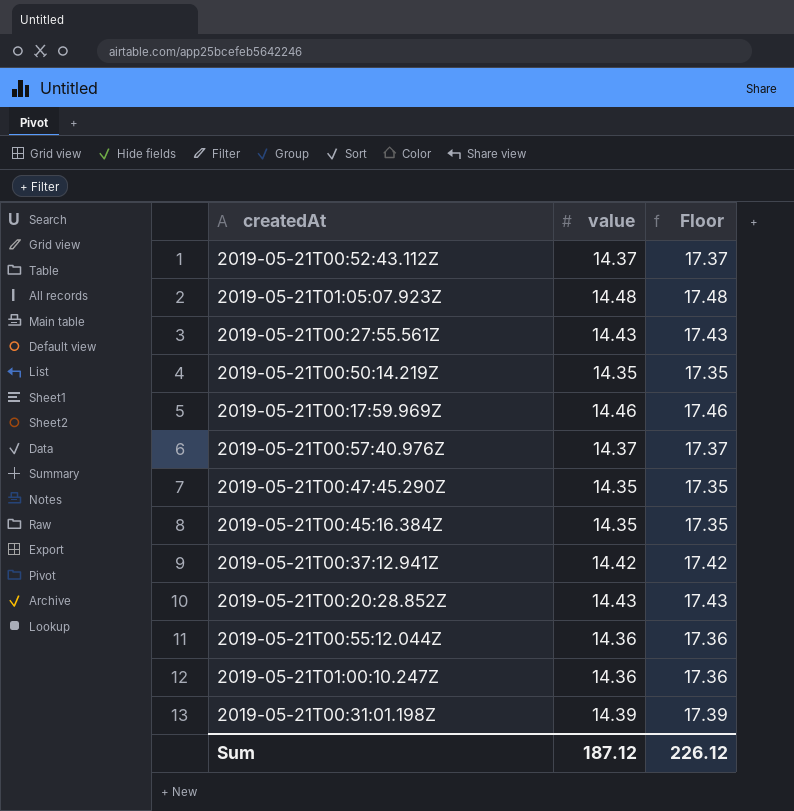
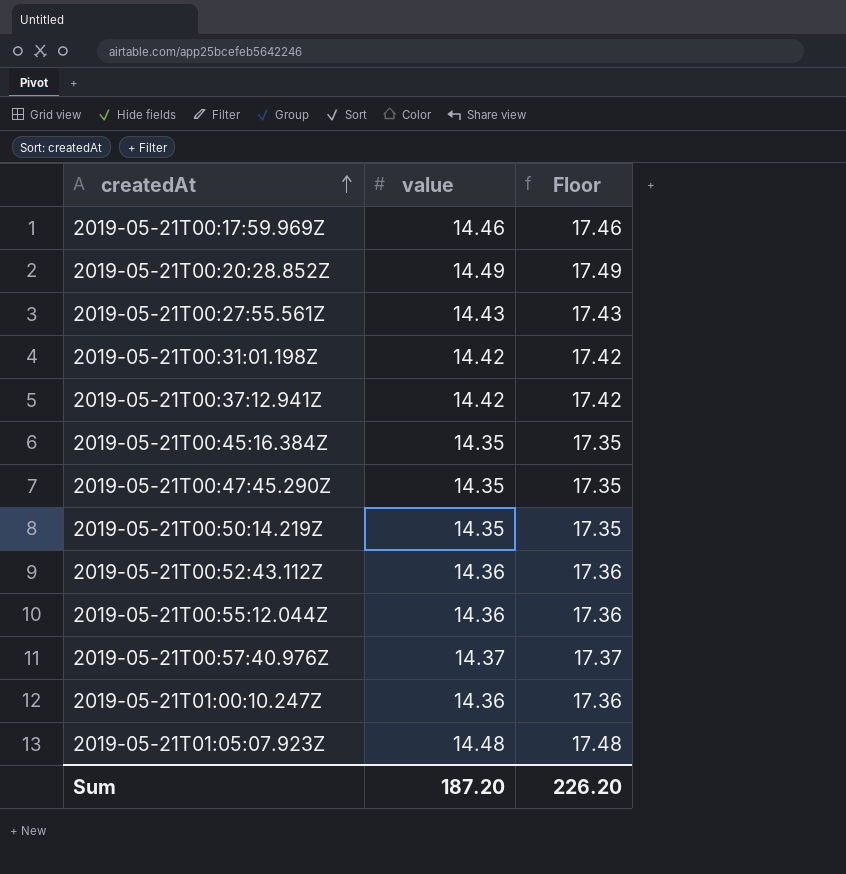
row order: none -> createdAt ascending
2019-05-21T00:20:28.852Z | value: 14.43 -> 14.49
2019-05-21T00:20:28.852Z | Floor: 17.43 -> 17.49
2019-05-21T00:31:01.198Z | value: 14.39 -> 14.42
2019-05-21T00:31:01.198Z | Floor: 17.39 -> 17.42
2019-05-21T00:52:43.112Z | value: 14.37 -> 14.36
2019-05-21T00:52:43.112Z | Floor: 17.37 -> 17.36
Sum | value: 187.12 -> 187.20
Sum | Floor: 226.12 -> 226.20

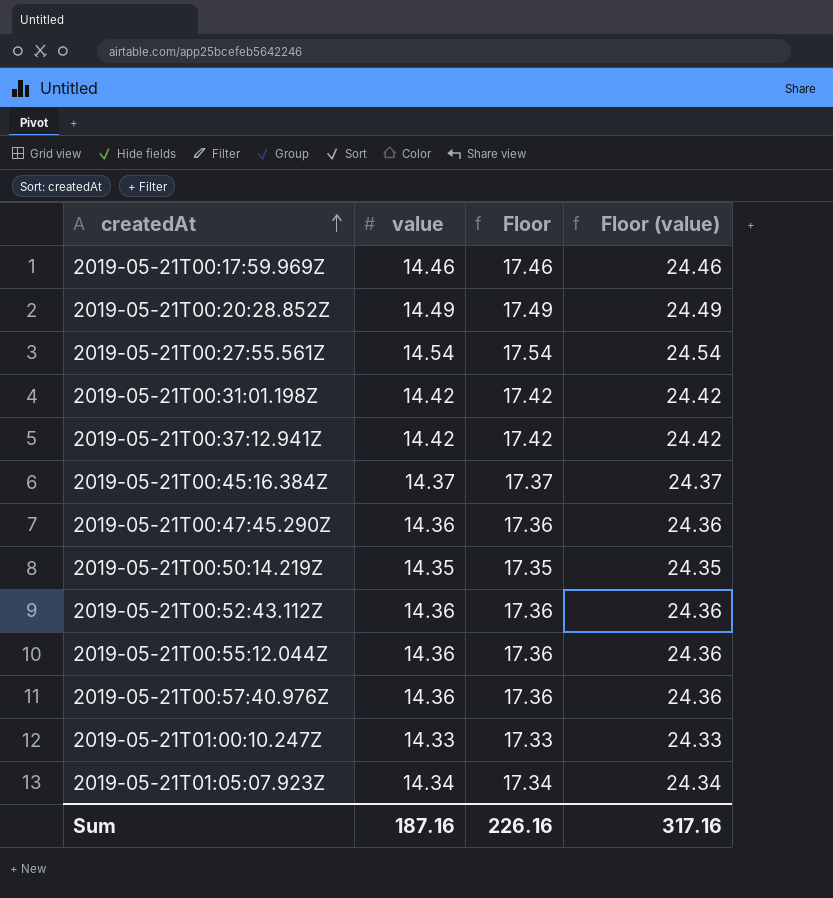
column Floor (value) | formula: none -> [value] + 10
2019-05-21T00:27:55.561Z | value: 14.43 -> 14.54
2019-05-21T00:27:55.561Z | Floor: 17.43 -> 17.54
2019-05-21T00:45:16.384Z | value: 14.35 -> 14.37
2019-05-21T00:45:16.384Z | Floor: 17.35 -> 17.37
2019-05-21T00:47:45.290Z | value: 14.35 -> 14.36
2019-05-21T00:47:45.290Z | Floor: 17.35 -> 17.36
2019-05-21T00:57:40.976Z | value: 14.37 -> 14.36
2019-05-21T00:57:40.976Z | Floor: 17.37 -> 17.36
2019-05-21T01:00:10.247Z | value: 14.36 -> 14.33
2019-05-21T01:00:10.247Z | Floor: 17.36 -> 17.33
2019-05-21T01:05:07.923Z | value: 14.48 -> 14.34
2019-05-21T01:05:07.923Z | Floor: 17.48 -> 17.34
Sum | value: 187.20 -> 187.16
Sum | Floor: 226.20 -> 226.16

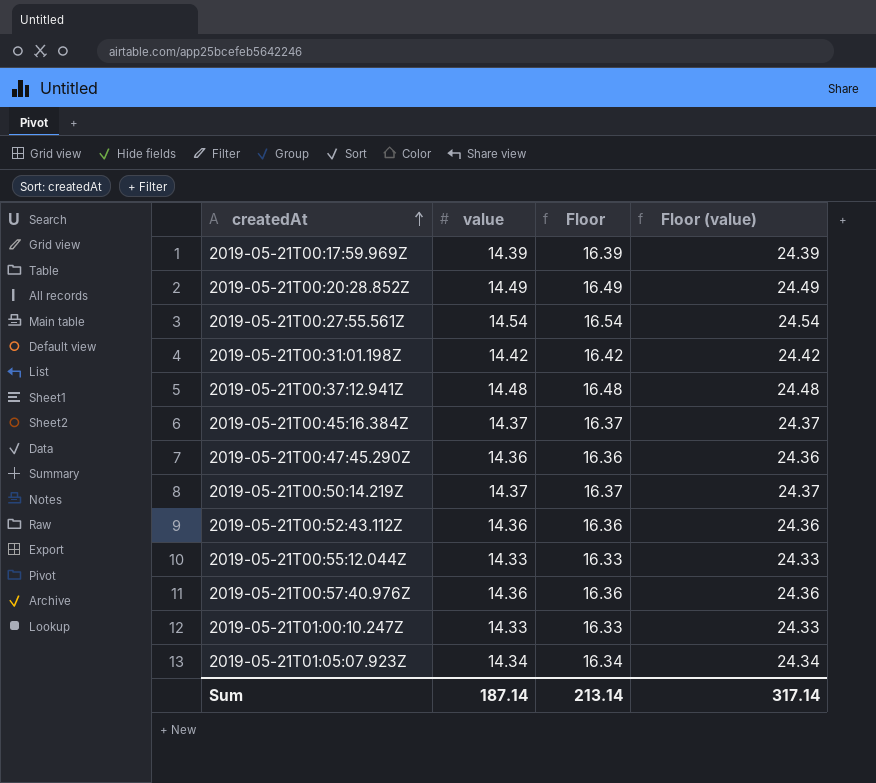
column Floor | formula: [value] + 3 -> [value] + 2
2019-05-21T00:17:59.969Z | value: 14.46 -> 14.39
2019-05-21T00:17:59.969Z | Floor (value): 24.46 -> 24.39
2019-05-21T00:37:12.941Z | value: 14.42 -> 14.48
2019-05-21T00:37:12.941Z | Floor (value): 24.42 -> 24.48
2019-05-21T00:50:14.219Z | value: 14.35 -> 14.37
2019-05-21T00:50:14.219Z | Floor (value): 24.35 -> 24.37
2019-05-21T00:55:12.044Z | value: 14.36 -> 14.33
2019-05-21T00:55:12.044Z | Floor (value): 24.36 -> 24.33
Sum | value: 187.16 -> 187.14
Sum | Floor: 226.16 -> 213.14
Sum | Floor (value): 317.16 -> 317.14

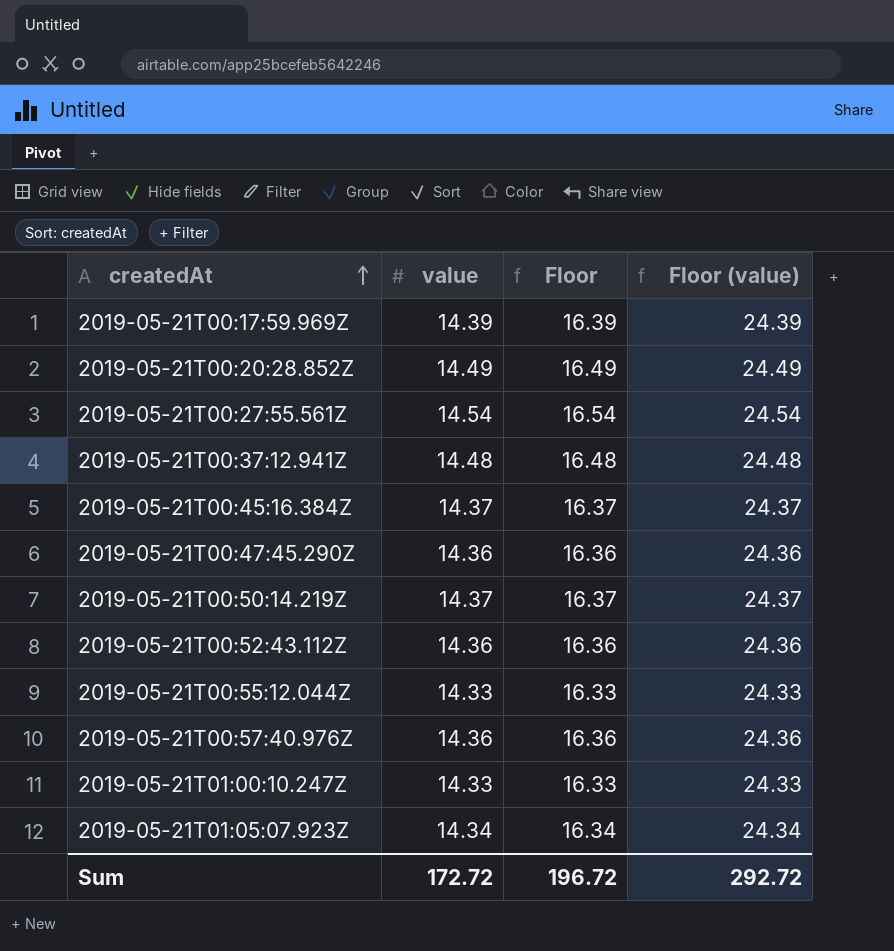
row 2019-05-21T00:31:01.198Z: 14.42 | 16.42 | 24.42 -> none
Sum | value: 187.14 -> 172.72
Sum | Floor: 213.14 -> 196.72
Sum | Floor (value): 317.14 -> 292.72

